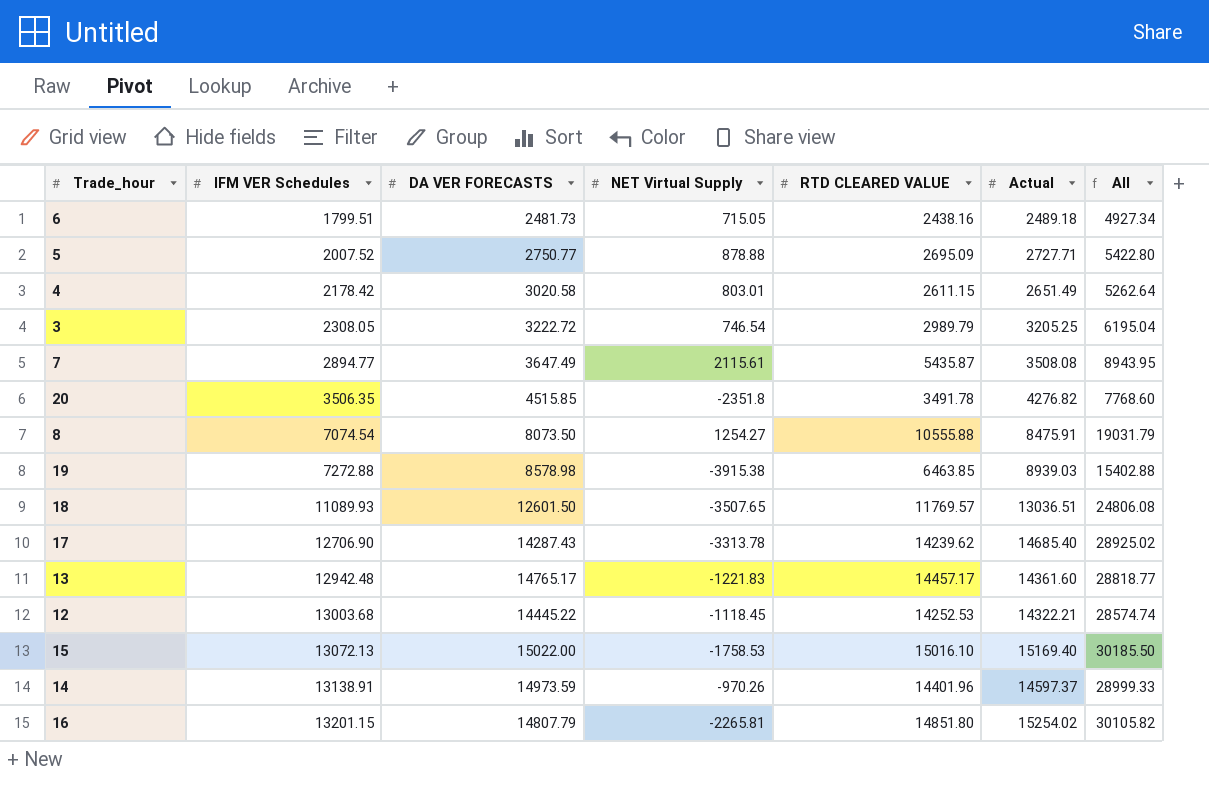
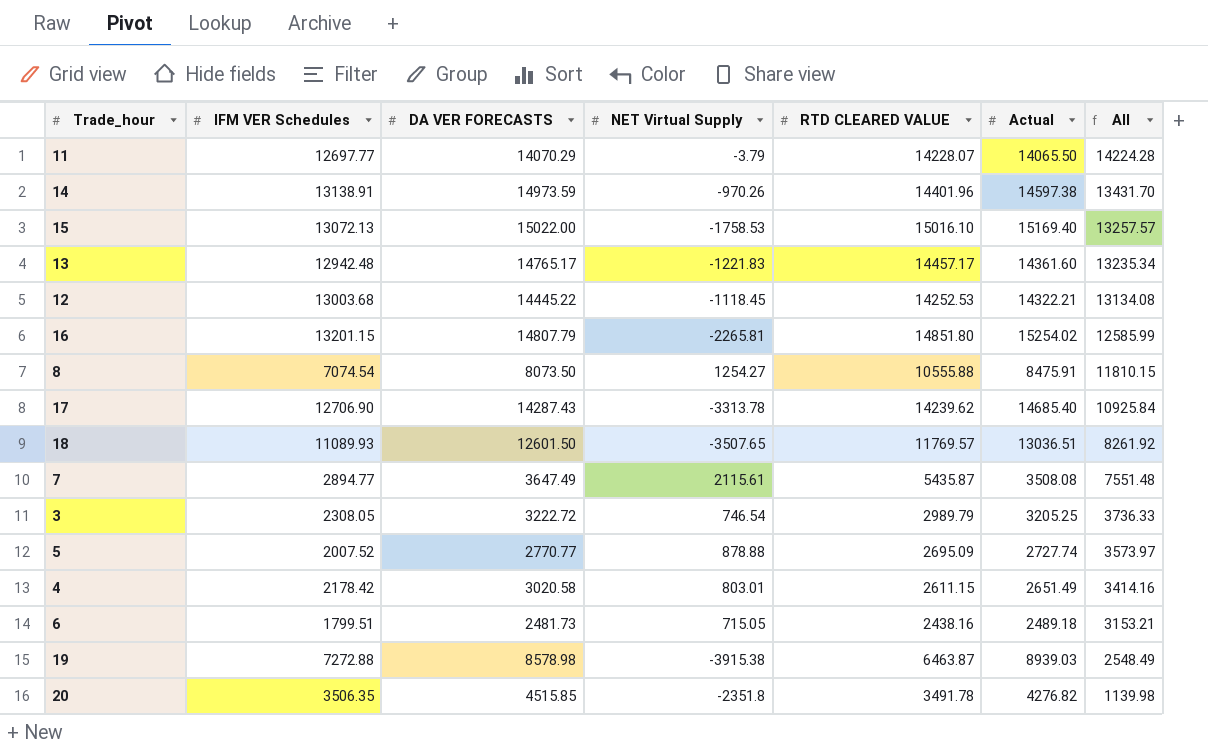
row order: IFM VER Schedules ascending -> All descending
column All | formula: [RTD CLEARED VALUE] + [Actual] -> [NET Virtual Supply] + [RTD CLEARED VALUE]
row 11: none -> 12697.77 | 14070.29 | -3.79 | 14228.07 | 14065.50 | 14224.28
14 | Actual: 14597.37 -> 14597.38
5 | DA VER FORECASTS: 2750.77 -> 2770.77
5 | Actual: 2727.71 -> 2727.74
19 | RTD CLEARED VALUE: 6463.85 -> 6463.87

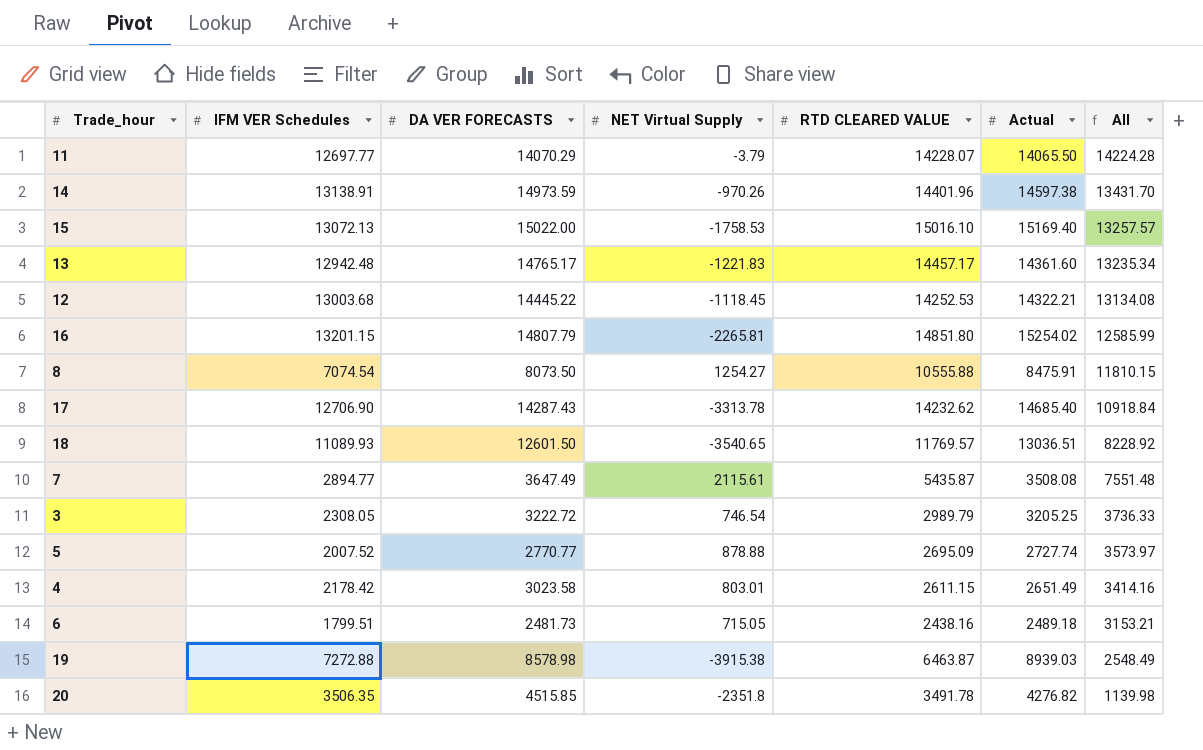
17 | RTD CLEARED VALUE: 14239.62 -> 14232.62
17 | All: 10925.84 -> 10918.84
18 | NET Virtual Supply: -3507.65 -> -3540.65
18 | All: 8261.92 -> 8228.92
4 | DA VER FORECASTS: 3020.58 -> 3023.58

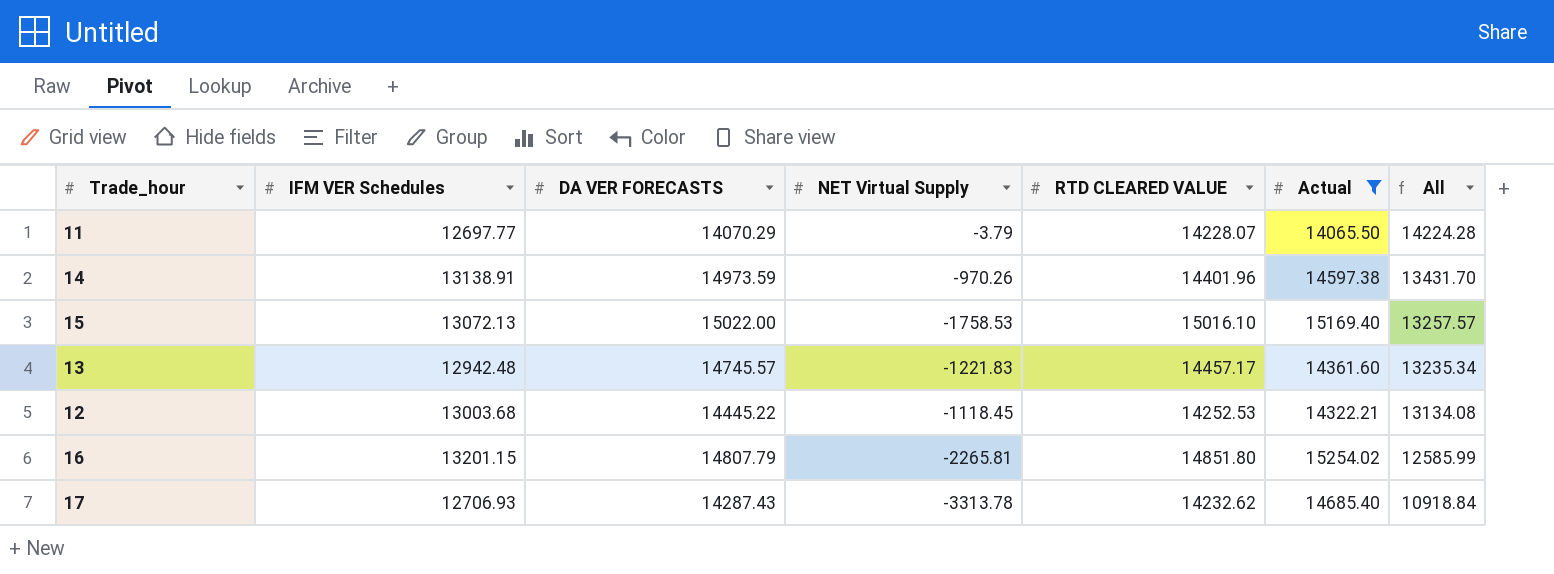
filter: none -> Actual >= 14065.50
13 | DA VER FORECASTS: 14765.17 -> 14745.57
17 | IFM VER Schedules: 12706.90 -> 12706.93

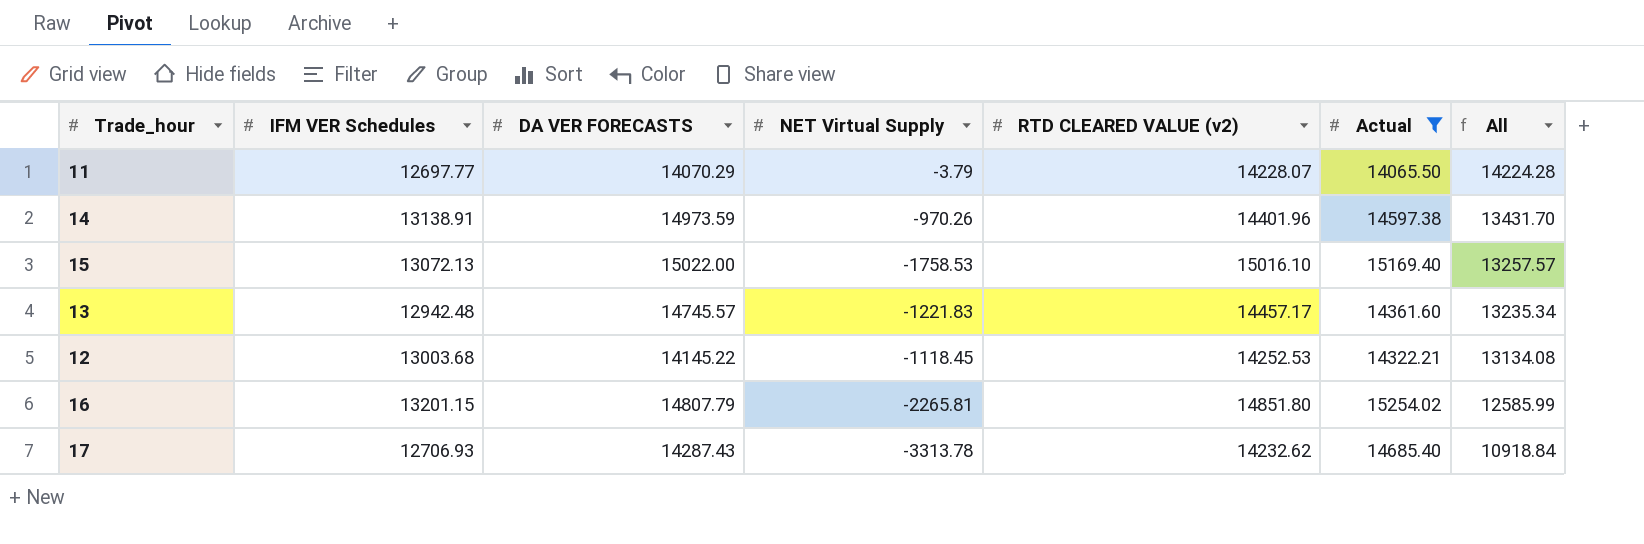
column name: RTD CLEARED VALUE -> RTD CLEARED VALUE (v2)
12 | DA VER FORECASTS: 14445.22 -> 14145.22

